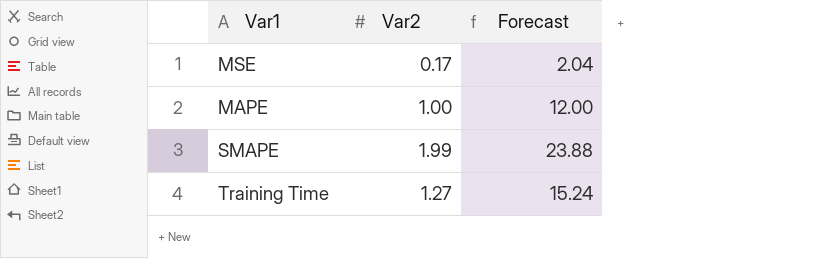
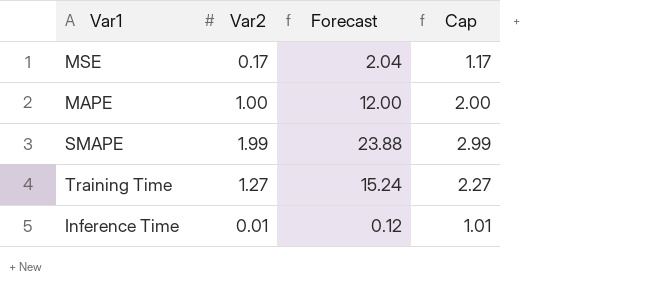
column Cap | formula: none -> [Var2] + 1
row Inference Time: none -> 0.01 | 0.12 | 1.01

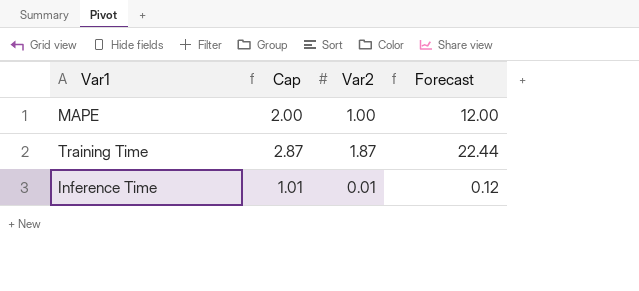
column Cap | position: 4 -> 2
row MSE: 0.17 | 2.04 | 1.17 -> none
row SMAPE: 1.99 | 23.88 | 2.99 -> none
Training Time | Cap: 2.27 -> 2.87
Training Time | Var2: 1.27 -> 1.87
Training Time | Forecast: 15.24 -> 22.44

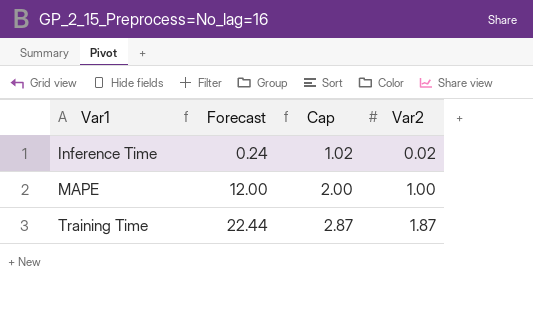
row order: none -> Var1 ascending
column Forecast | position: 4 -> 2
Inference Time | Forecast: 0.12 -> 0.24
Inference Time | Cap: 1.01 -> 1.02
Inference Time | Var2: 0.01 -> 0.02

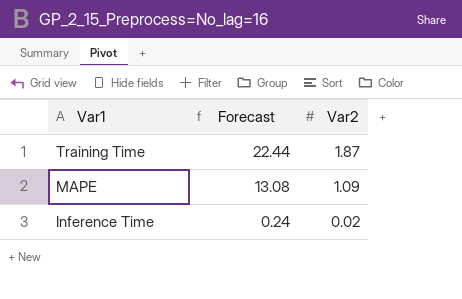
row order: Var1 ascending -> Var1 descending
column Cap | formula: [Var2] + 1 -> none
MAPE | Forecast: 12.00 -> 13.08
MAPE | Var2: 1.00 -> 1.09

